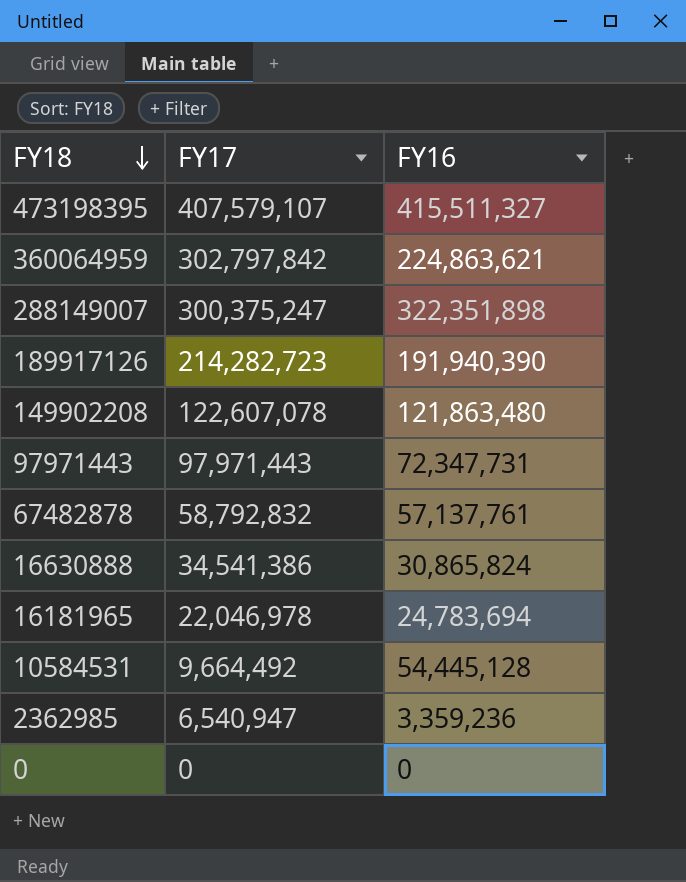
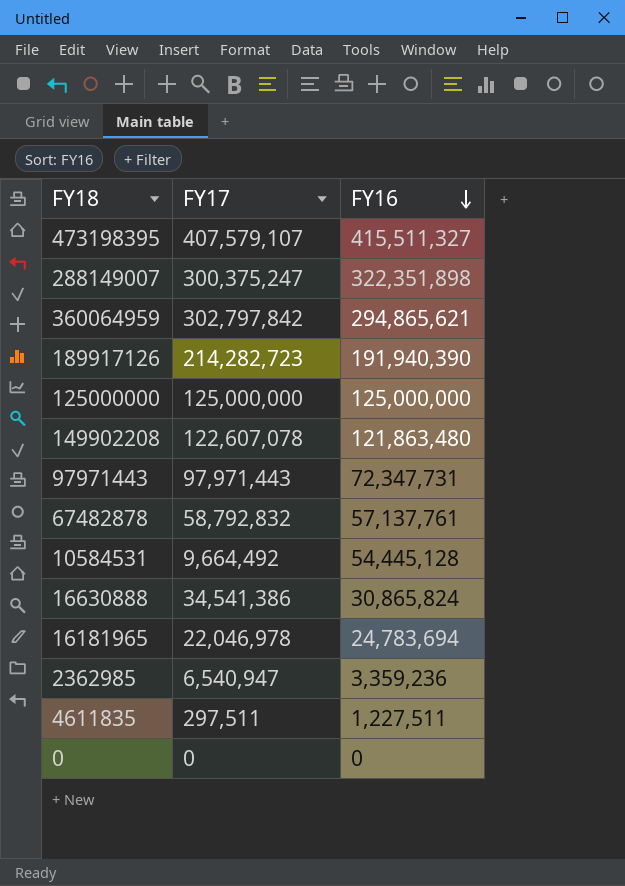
row order: FY18 descending -> FY16 descending
360064959 | FY16: 224,863,621 -> 294,865,621
row 125000000: none -> 125,000,000 | 125,000,000
row 4611835: none -> 297,511 | 1,227,511

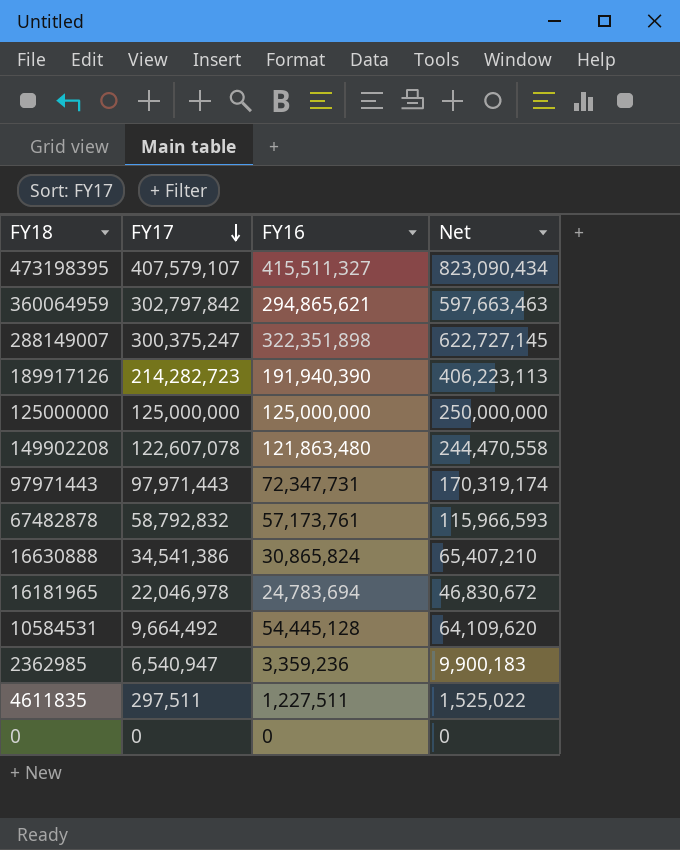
row order: FY16 descending -> FY17 descending
column Net | formula: none -> [FY17] + [FY16]
67482878 | FY16: 57,137,761 -> 57,173,761

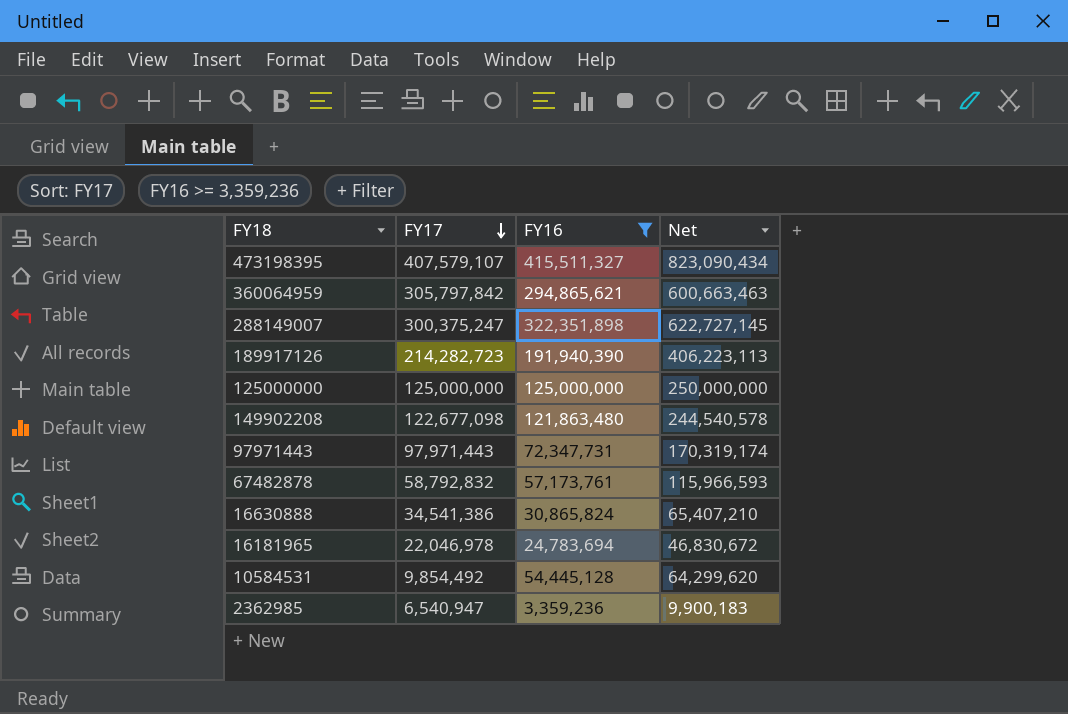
filter: none -> FY16 >= 3,359,236
360064959 | FY17: 302,797,842 -> 305,797,842
360064959 | Net: 597,663,463 -> 600,663,463
149902208 | FY17: 122,607,078 -> 122,677,098
149902208 | Net: 244,470,558 -> 244,540,578
10584531 | FY17: 9,664,492 -> 9,854,492
10584531 | Net: 64,109,620 -> 64,299,620

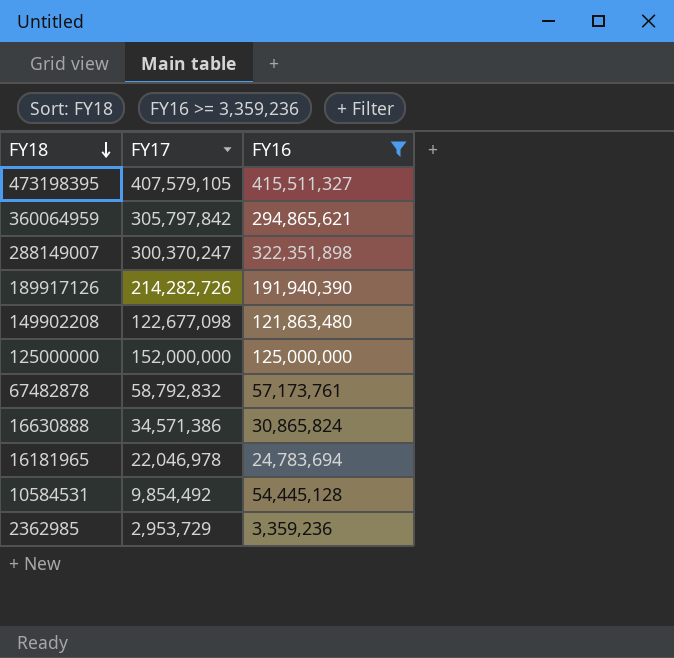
row order: FY17 descending -> FY18 descending
column Net | formula: [FY17] + [FY16] -> none
row 97971443: 97,971,443 | 72,347,731 | 170,319,174 -> none
473198395 | FY17: 407,579,107 -> 407,579,105
288149007 | FY17: 300,375,247 -> 300,370,247
189917126 | FY17: 214,282,723 -> 214,282,726
125000000 | FY17: 125,000,000 -> 152,000,000
16630888 | FY17: 34,541,386 -> 34,571,386
2362985 | FY17: 6,540,947 -> 2,953,729

